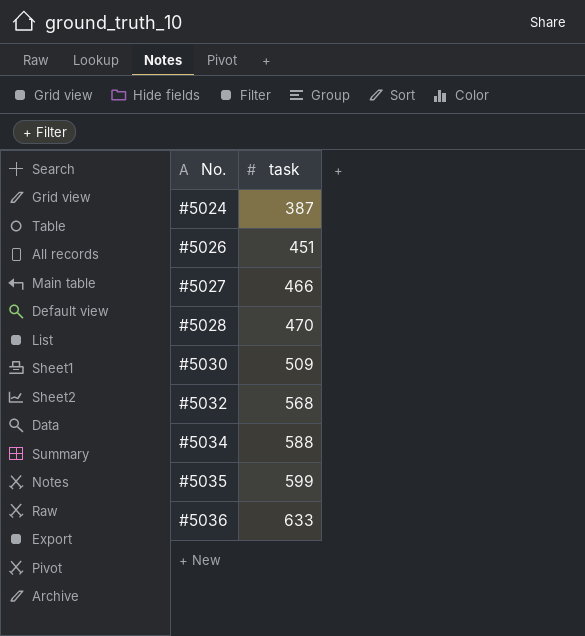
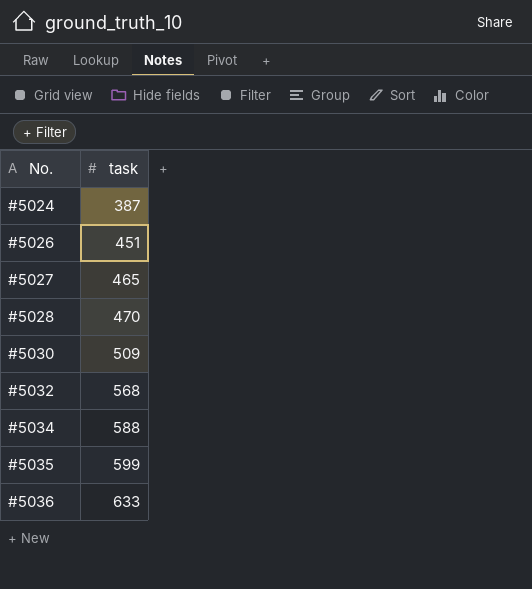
#5027 | task: 466 -> 465

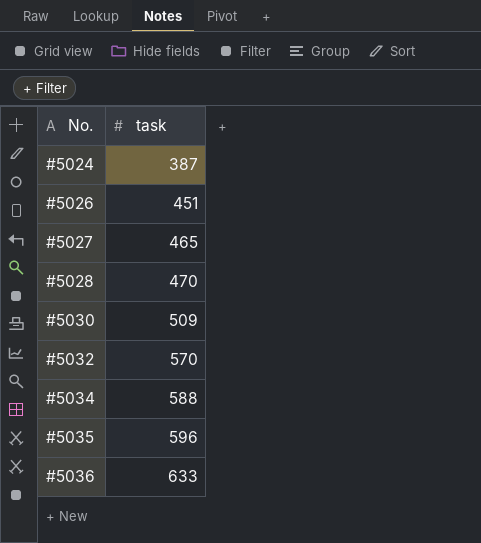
#5032 | task: 568 -> 570
#5035 | task: 599 -> 596

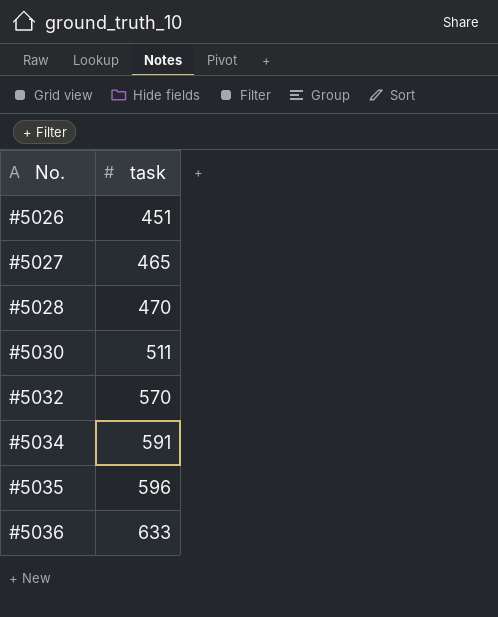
row #5024: 387 -> none
#5030 | task: 509 -> 511
#5034 | task: 588 -> 591

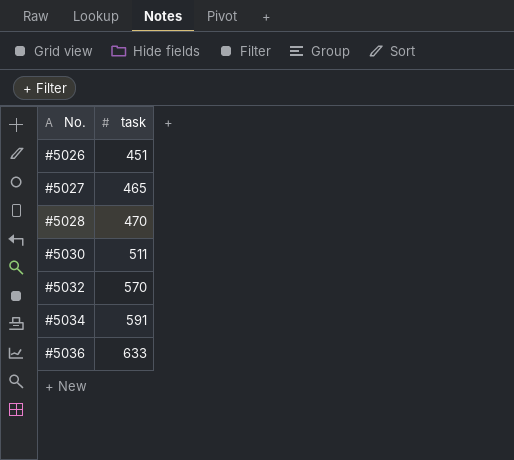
row #5035: 596 -> none

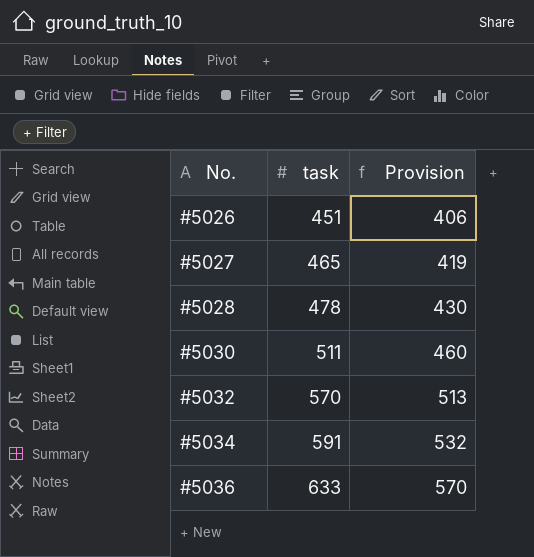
column Provision | formula: none -> [task] * 0.9
#5028 | task: 470 -> 478

